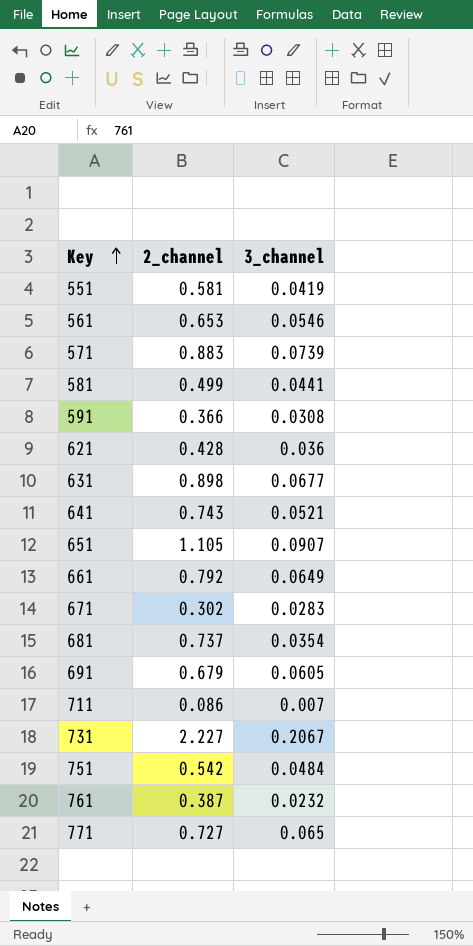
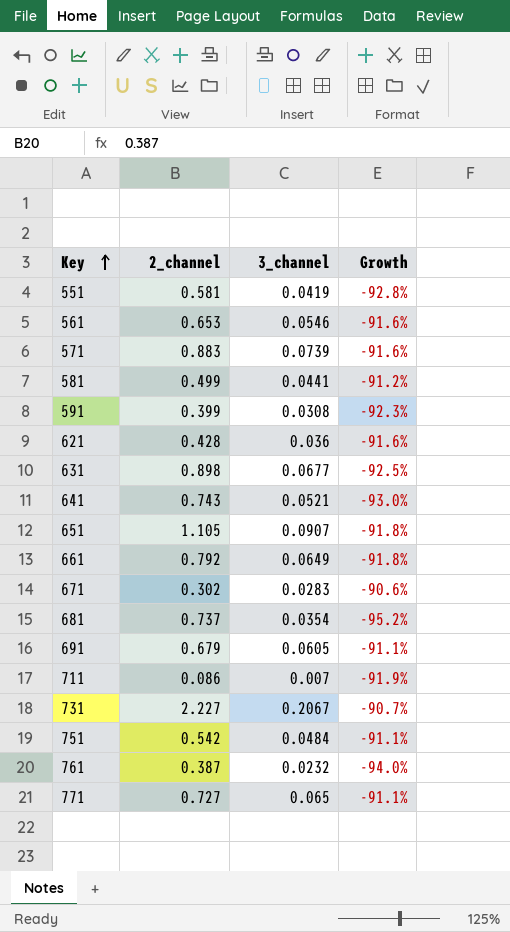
column Growth | formula: none -> ([3_channel] - [2_channel]) / [2_channel]
591 | 2_channel: 0.366 -> 0.399

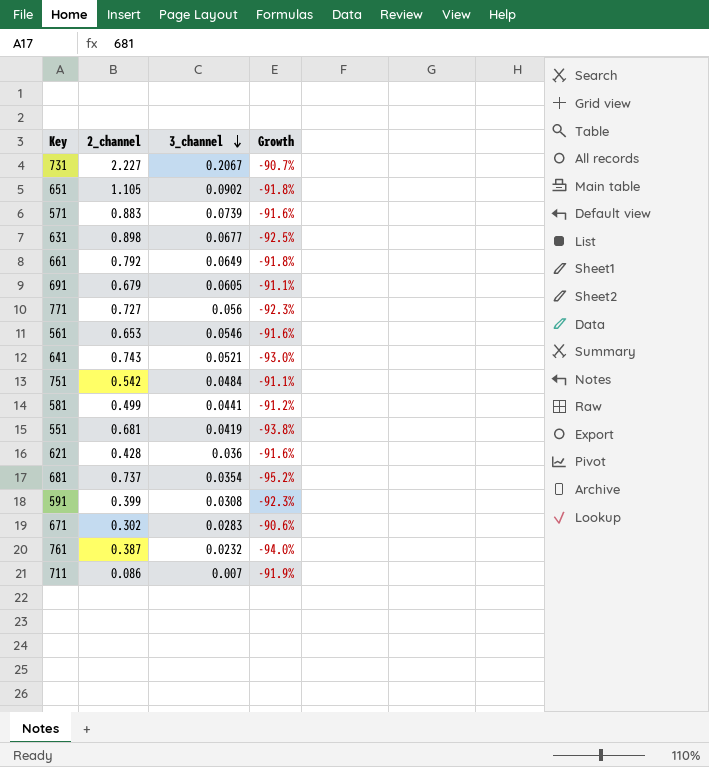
row order: Key ascending -> 3_channel descending
651 | 3_channel: 0.0907 -> 0.0902
771 | 3_channel: 0.065 -> 0.056
771 | Growth: -91.1% -> -92.3%
551 | 2_channel: 0.581 -> 0.681
551 | Growth: -92.8% -> -93.8%

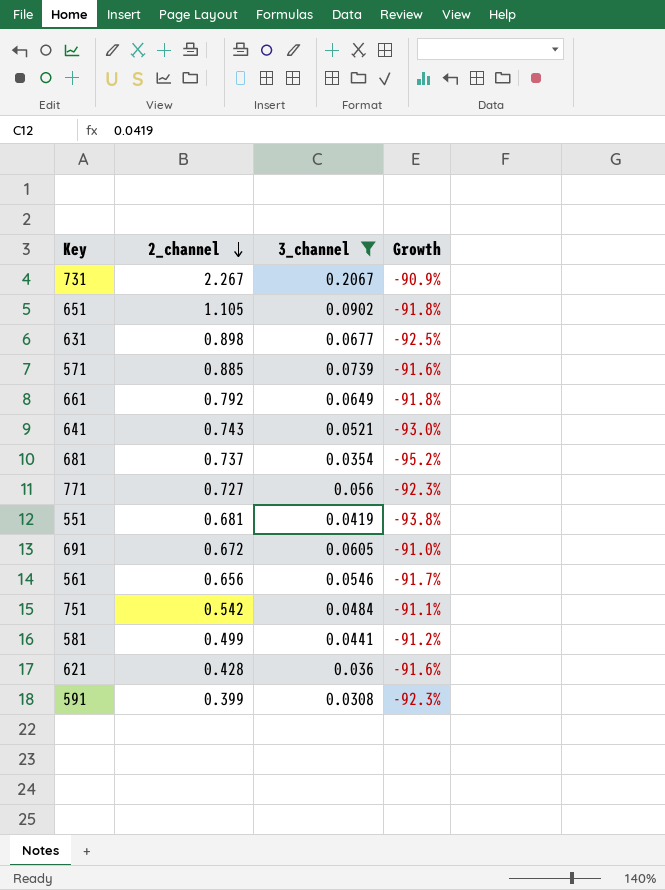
filter: none -> 3_channel >= 0.0308
row order: 3_channel descending -> 2_channel descending
731 | 2_channel: 2.227 -> 2.267
731 | Growth: -90.7% -> -90.9%
571 | 2_channel: 0.883 -> 0.885
691 | 2_channel: 0.679 -> 0.672
691 | Growth: -91.1% -> -91.0%
561 | 2_channel: 0.653 -> 0.656
561 | Growth: -91.6% -> -91.7%

